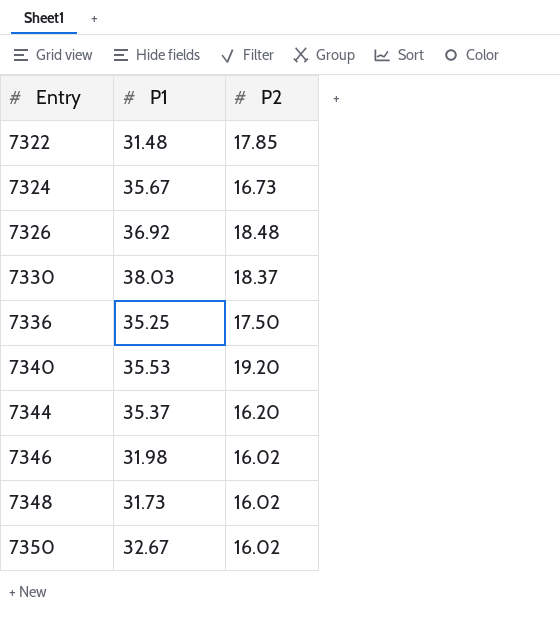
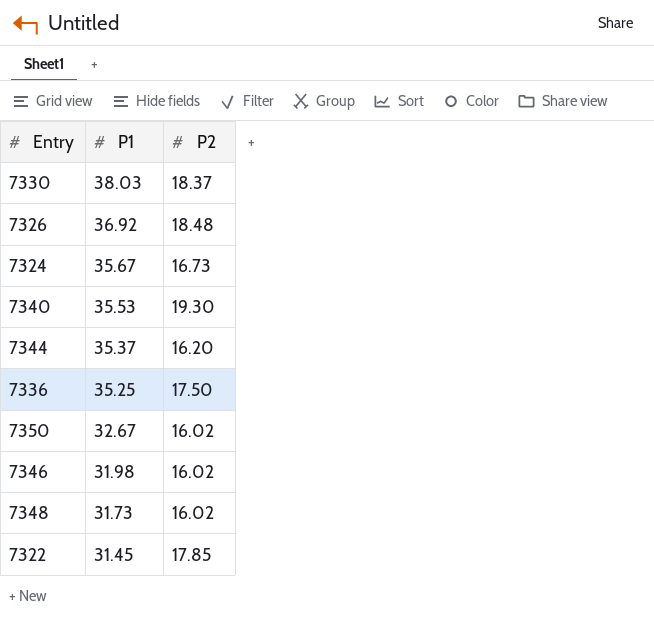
row order: Entry ascending -> P1 descending
7340 | P2: 19.20 -> 19.30
7322 | P1: 31.48 -> 31.45

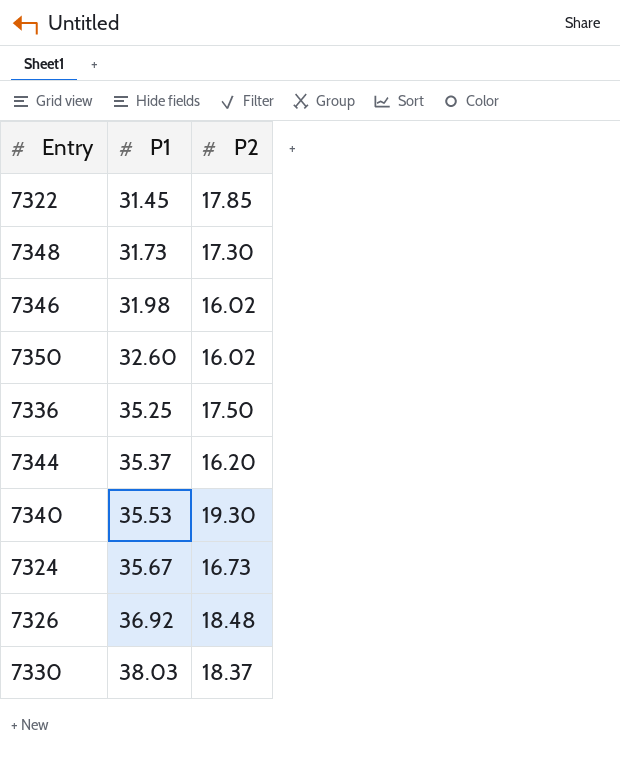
row order: P1 descending -> P1 ascending
7348 | P2: 16.02 -> 17.30
7350 | P1: 32.67 -> 32.60

